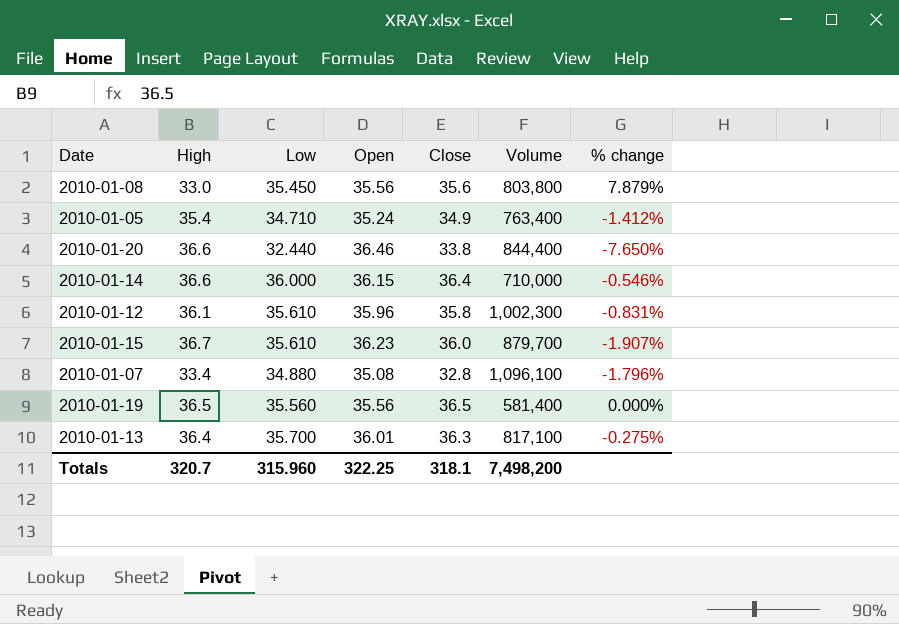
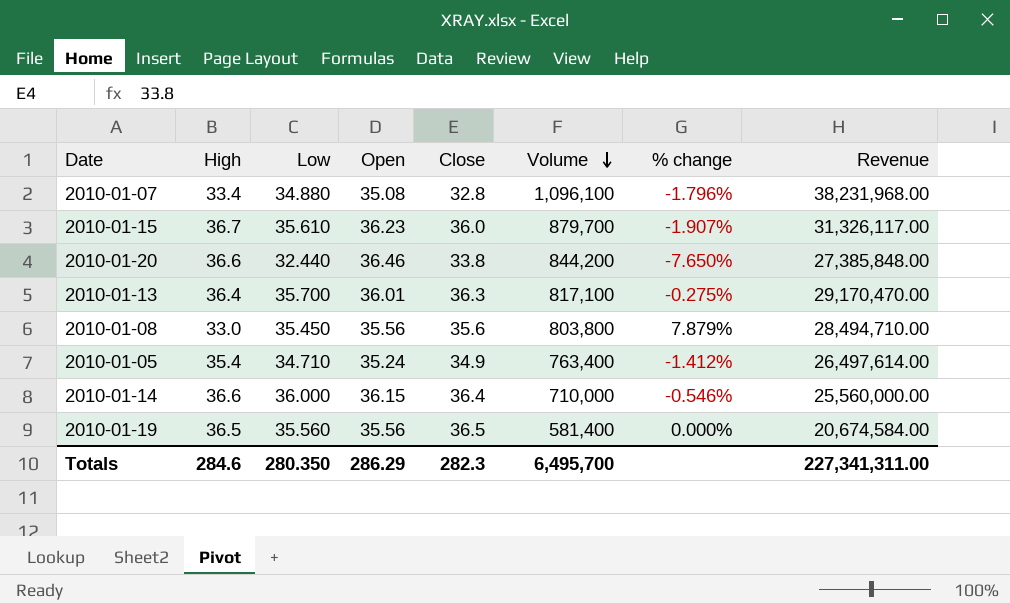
row order: none -> Volume descending
column Revenue | formula: none -> [Low] * [Volume]
row 2010-01-12: 36.1 | 35.610 | 35.96 | 35.8 | 1,002,300 | -0.831% -> none
2010-01-20 | Volume: 844,400 -> 844,200
Totals | High: 320.7 -> 284.6
Totals | Low: 315.960 -> 280.350
Totals | Open: 322.25 -> 286.29
Totals | Close: 318.1 -> 282.3
Totals | Volume: 7,498,200 -> 6,495,700

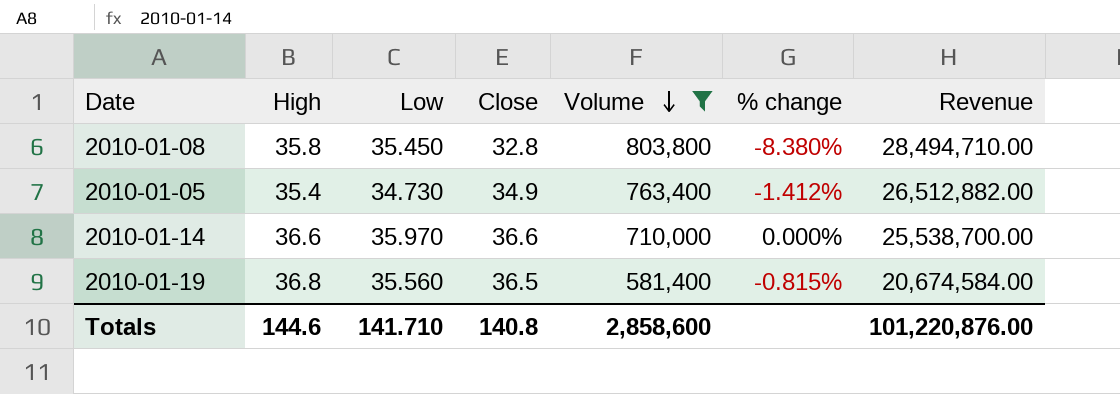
filter: none -> Volume <= 803,800
column Open | position: 4 -> none
2010-01-08 | High: 33.0 -> 35.8
2010-01-08 | Close: 35.6 -> 32.8
2010-01-08 | % change: 7.879% -> -8.380%
2010-01-05 | Low: 34.710 -> 34.730
2010-01-05 | Revenue: 26,497,614.00 -> 26,512,882.00
2010-01-14 | Low: 36.000 -> 35.970
2010-01-14 | Close: 36.4 -> 36.6
2010-01-14 | % change: -0.546% -> 0.000%
2010-01-14 | Revenue: 25,560,000.00 -> 25,538,700.00
2010-01-19 | High: 36.5 -> 36.8
2010-01-19 | % change: 0.000% -> -0.815%
Totals | High: 284.6 -> 144.6
Totals | Low: 280.350 -> 141.710
Totals | Close: 282.3 -> 140.8
Totals | Volume: 6,495,700 -> 2,858,600
Totals | Revenue: 227,341,311.00 -> 101,220,876.00

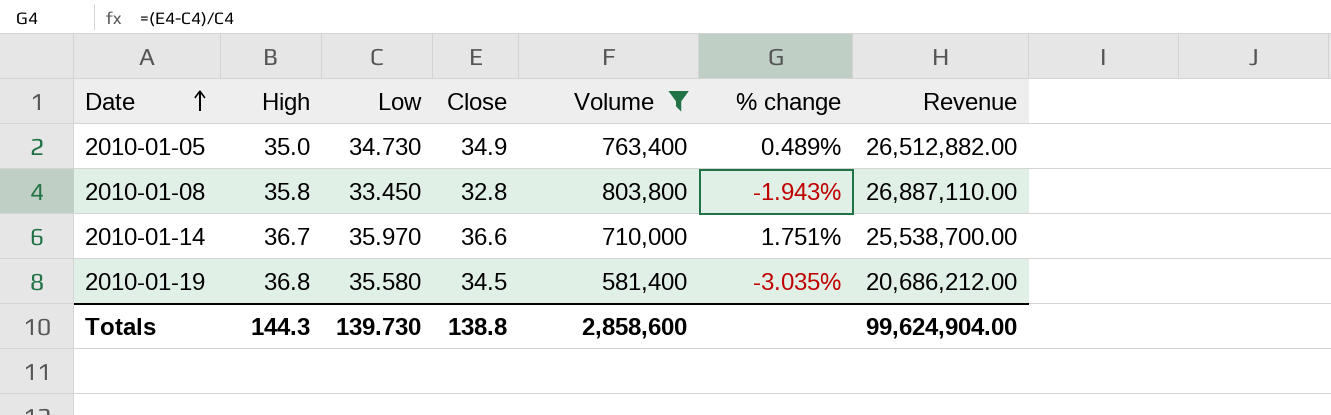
row order: Volume descending -> Date ascending
column % change | formula: ([Close] - [High]) / [High] -> ([Close] - [Low]) / [Low]
2010-01-05 | High: 35.4 -> 35.0
2010-01-08 | Low: 35.450 -> 33.450
2010-01-08 | Revenue: 28,494,710.00 -> 26,887,110.00
2010-01-14 | High: 36.6 -> 36.7
2010-01-19 | Low: 35.560 -> 35.580
2010-01-19 | Close: 36.5 -> 34.5
2010-01-19 | Revenue: 20,674,584.00 -> 20,686,212.00
Totals | High: 144.6 -> 144.3
Totals | Low: 141.710 -> 139.730
Totals | Close: 140.8 -> 138.8
Totals | Revenue: 101,220,876.00 -> 99,624,904.00

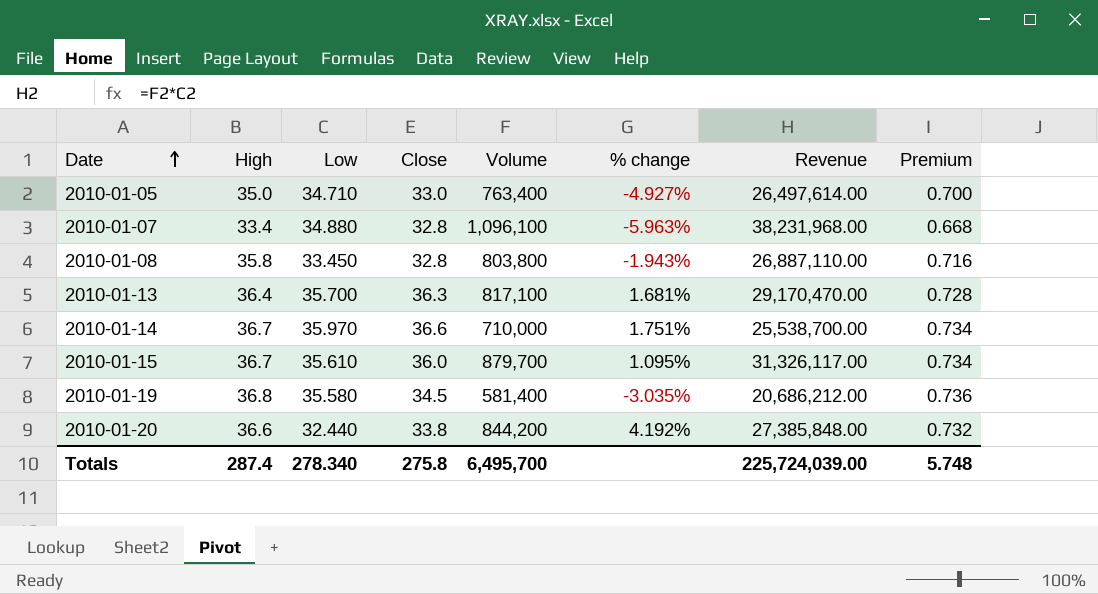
filter: Volume <= 803,800 -> none
column Premium | formula: none -> [High] * 0.02
2010-01-05 | Low: 34.730 -> 34.710
2010-01-05 | Close: 34.9 -> 33.0
2010-01-05 | % change: 0.489% -> -4.927%
2010-01-05 | Revenue: 26,512,882.00 -> 26,497,614.00
Totals | High: 144.3 -> 287.4
Totals | Low: 139.730 -> 278.340
Totals | Close: 138.8 -> 275.8
Totals | Volume: 2,858,600 -> 6,495,700
Totals | Revenue: 99,624,904.00 -> 225,724,039.00

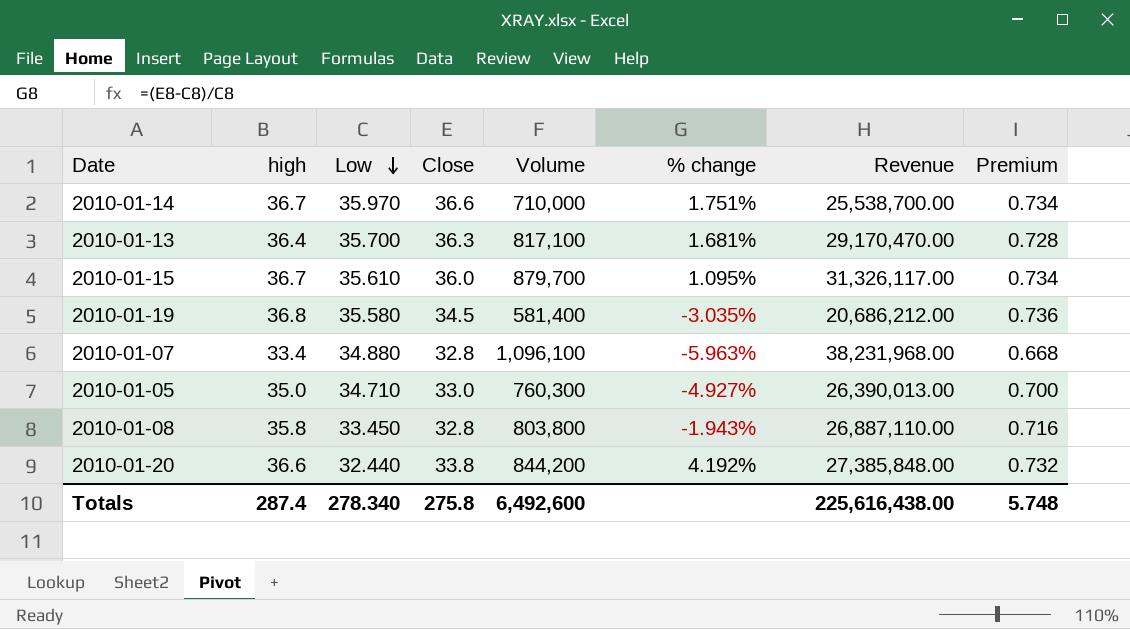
row order: Date ascending -> Low descending
column name: High -> high
2010-01-05 | Volume: 763,400 -> 760,300
2010-01-05 | Revenue: 26,497,614.00 -> 26,390,013.00
Totals | Volume: 6,495,700 -> 6,492,600
Totals | Revenue: 225,724,039.00 -> 225,616,438.00

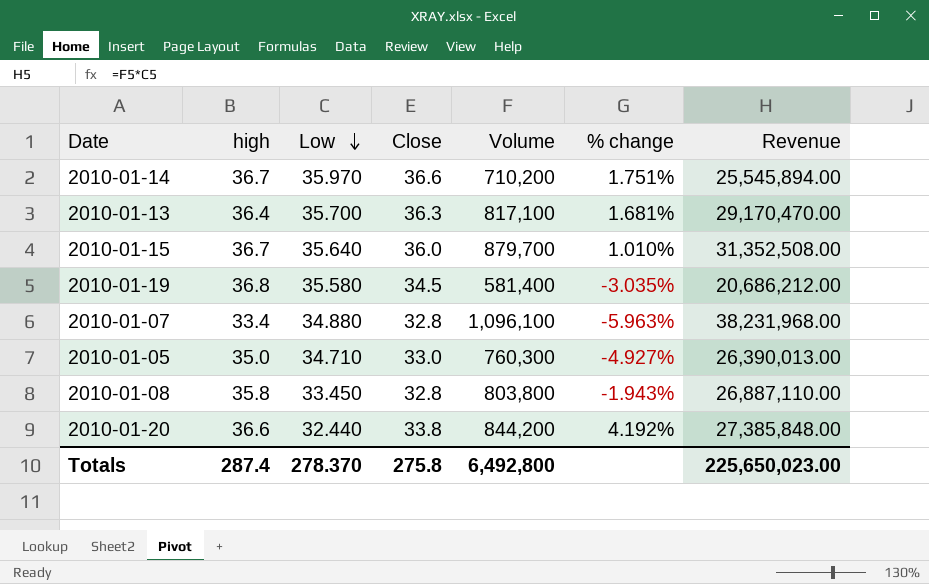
column Premium | formula: [high] * 0.02 -> none
2010-01-14 | Volume: 710,000 -> 710,200
2010-01-14 | Revenue: 25,538,700.00 -> 25,545,894.00
2010-01-15 | Low: 35.610 -> 35.640
2010-01-15 | % change: 1.095% -> 1.010%
2010-01-15 | Revenue: 31,326,117.00 -> 31,352,508.00
Totals | Low: 278.340 -> 278.370
Totals | Volume: 6,492,600 -> 6,492,800
Totals | Revenue: 225,616,438.00 -> 225,650,023.00

